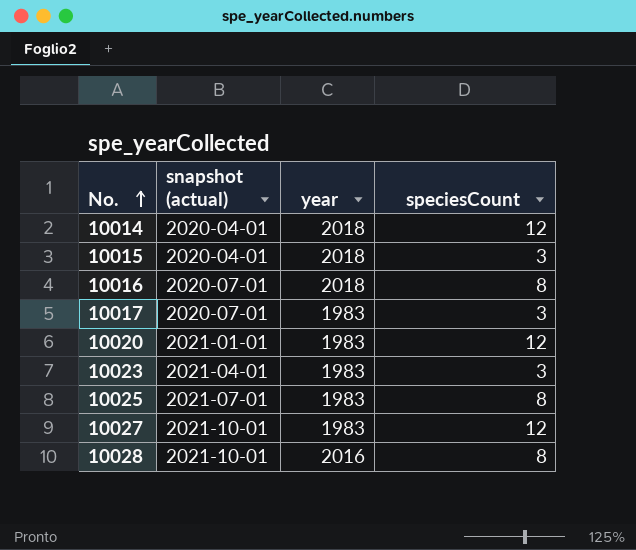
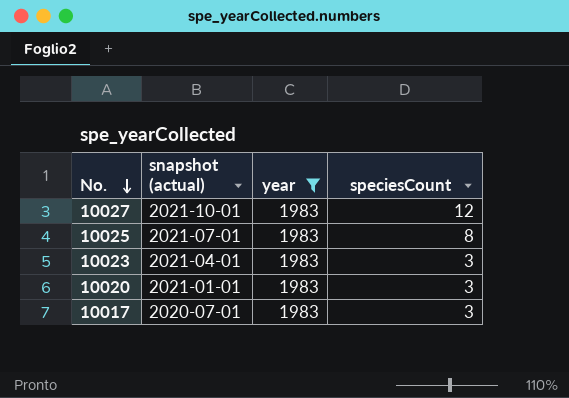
filter: none -> year = 1983
row order: No. ascending -> No. descending
10020 | speciesCount: 12 -> 3

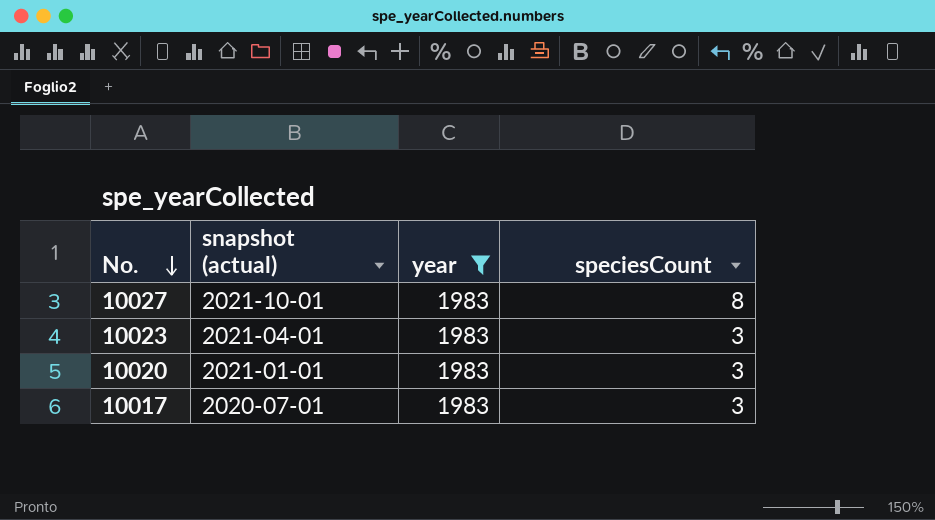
row 10025: 2021-07-01 | 1983 | 8 -> none
10027 | speciesCount: 12 -> 8

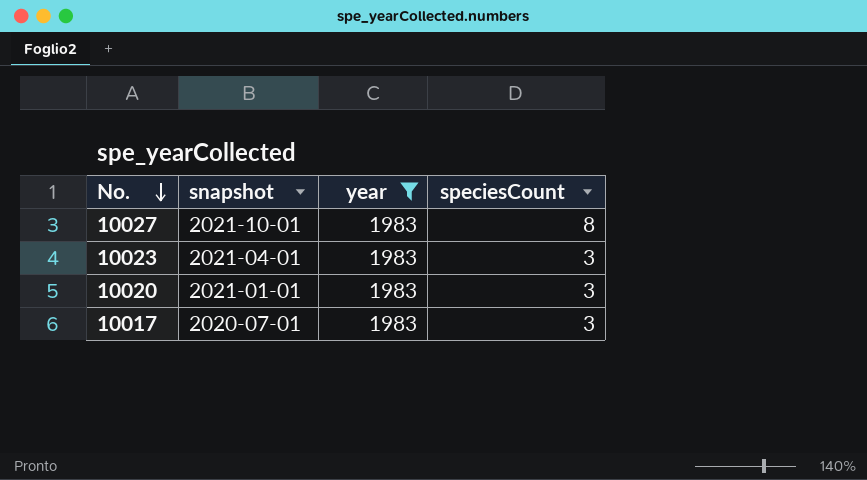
column name: snapshot (actual) -> snapshot

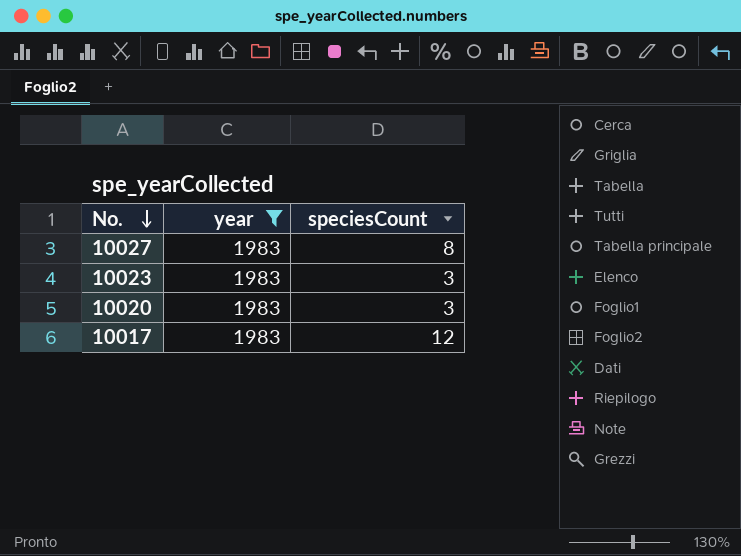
column snapshot | position: 2 -> none
10017 | speciesCount: 3 -> 12

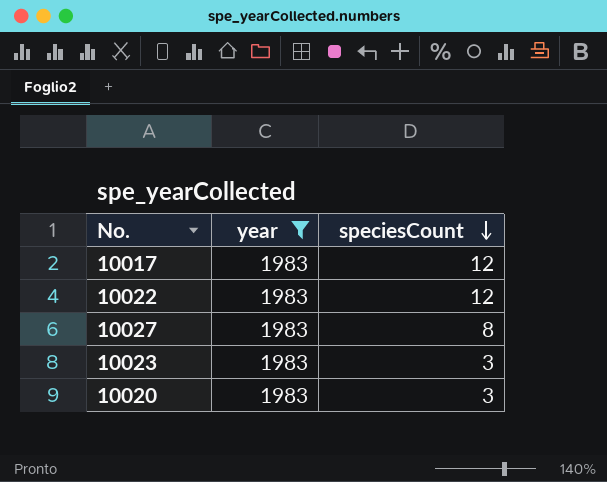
row order: No. descending -> speciesCount descending
row 10022: none -> 1983 | 12

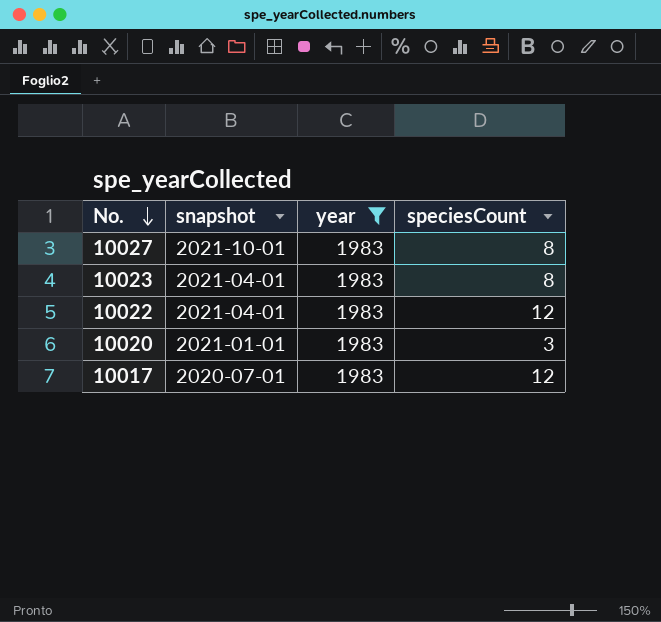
row order: speciesCount descending -> No. descending
column snapshot | position: none -> 2
10023 | speciesCount: 3 -> 8

